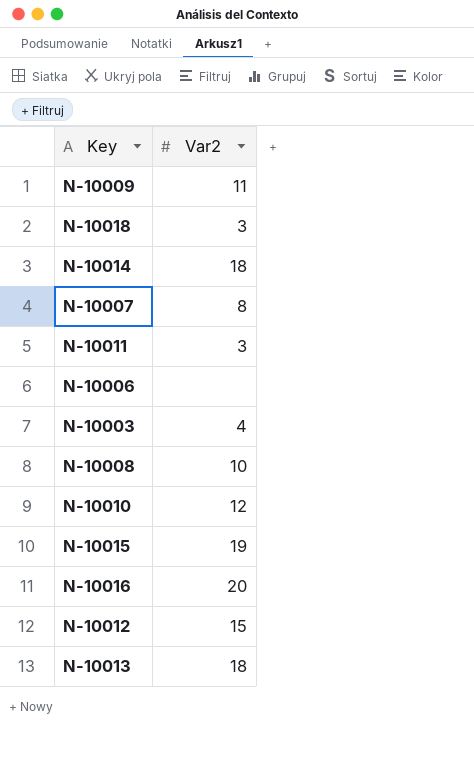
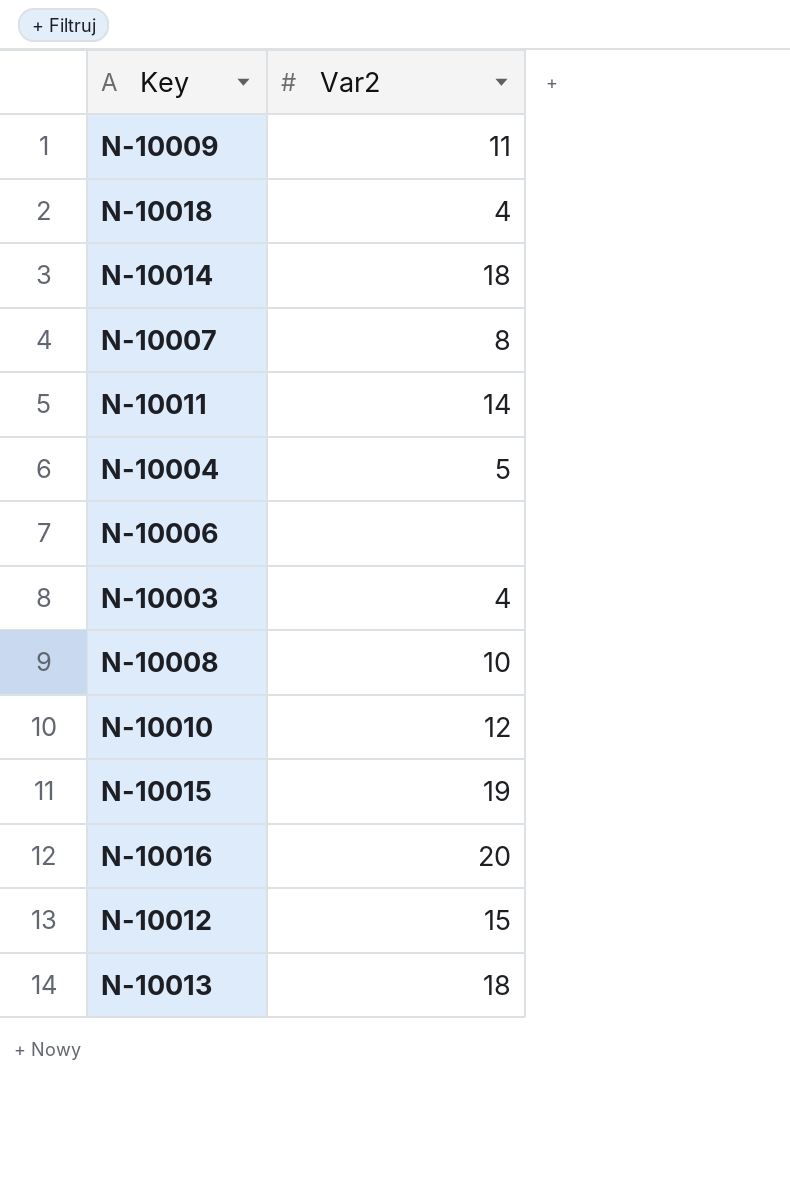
N-10018 | Var2: 3 -> 4
N-10011 | Var2: 3 -> 14
row N-10004: none -> 5

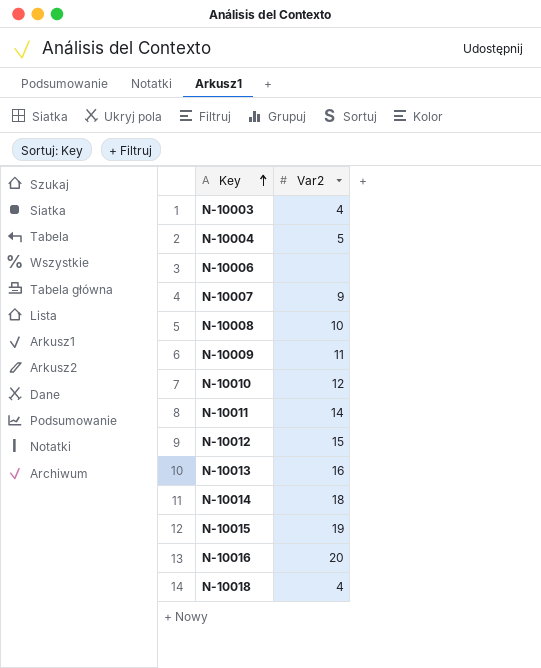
row order: none -> Key ascending
N-10007 | Var2: 8 -> 9
N-10013 | Var2: 18 -> 16

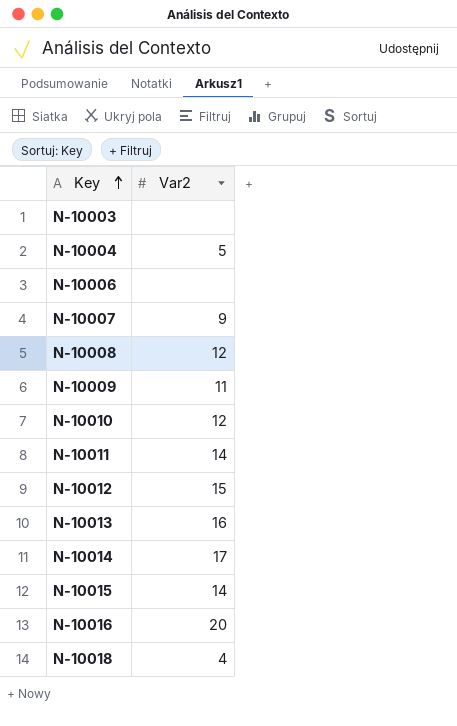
N-10003 | Var2: 4 -> none
N-10008 | Var2: 10 -> 12
N-10014 | Var2: 18 -> 17
N-10015 | Var2: 19 -> 14

